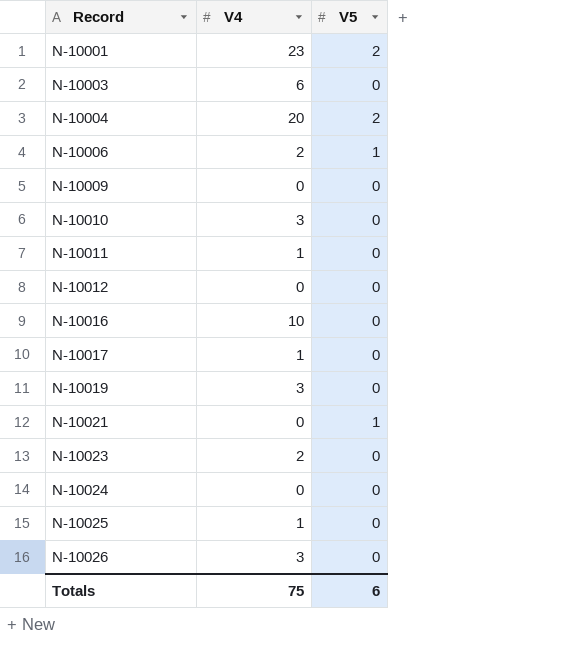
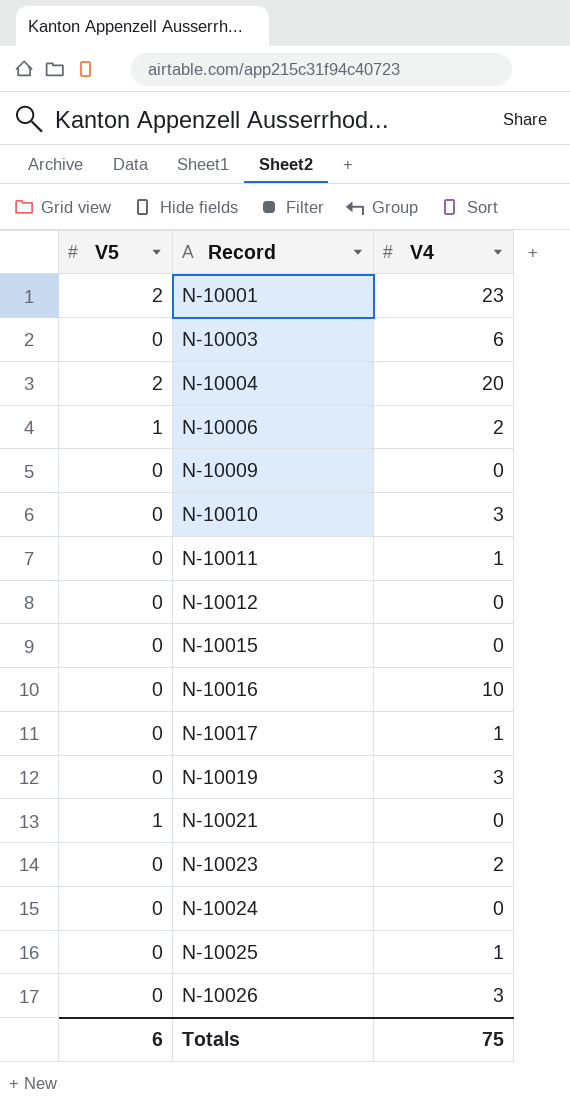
column V5 | position: 3 -> 1
row N-10015: none -> 0 | 0

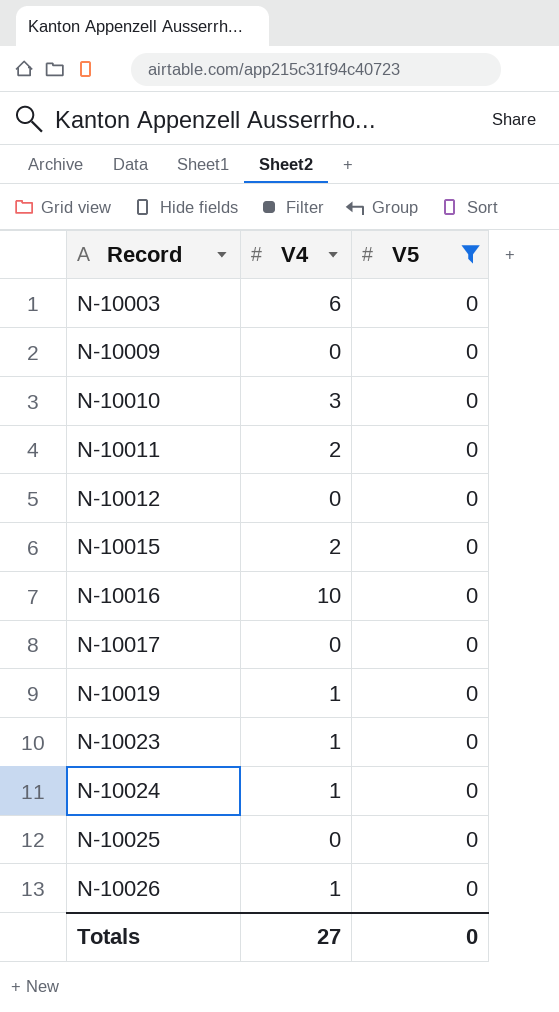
filter: none -> V5 = 0
column V5 | position: 1 -> 3
N-10011 | V4: 1 -> 2
N-10015 | V4: 0 -> 2
N-10017 | V4: 1 -> 0
N-10019 | V4: 3 -> 1
N-10023 | V4: 2 -> 1
N-10024 | V4: 0 -> 1
N-10025 | V4: 1 -> 0
N-10026 | V4: 3 -> 1
Totals | V4: 75 -> 27
Totals | V5: 6 -> 0

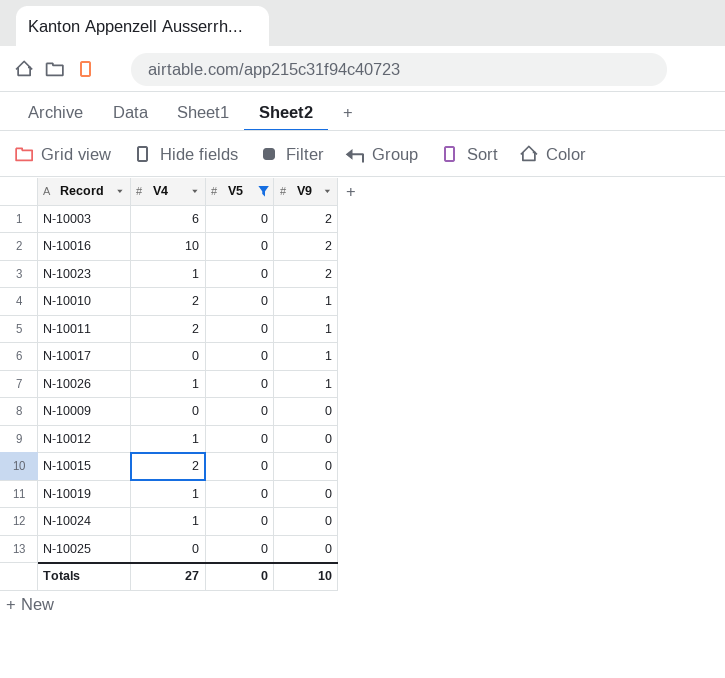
row order: Record ascending -> V9 descending
column V9 | position: none -> 4
N-10010 | V4: 3 -> 2
N-10012 | V4: 0 -> 1

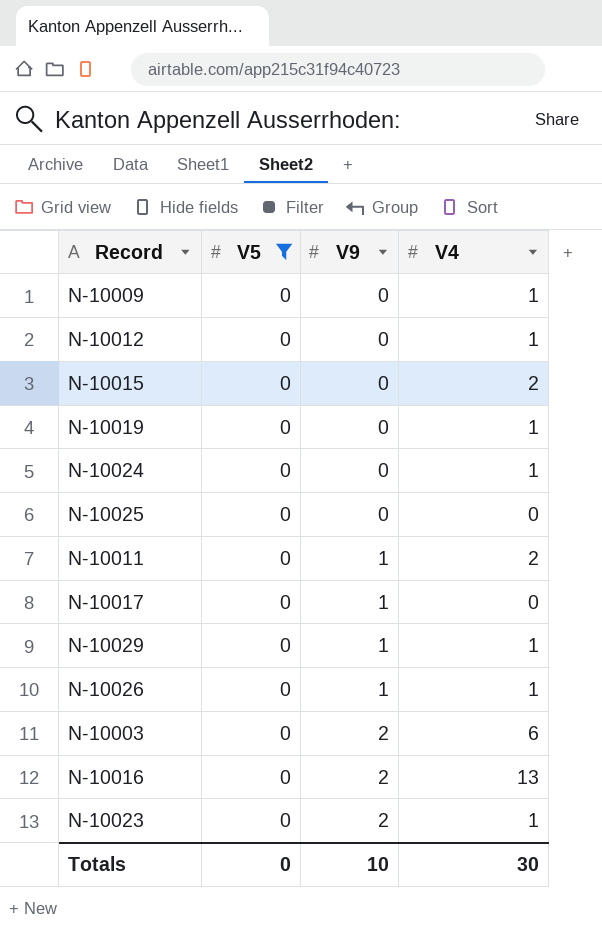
row order: V9 descending -> V9 ascending
column V4 | position: 2 -> 4
row N-10010: 2 | 0 | 1 -> none
N-10009 | V4: 0 -> 1
row N-10029: none -> 0 | 1 | 1
N-10016 | V4: 10 -> 13
Totals | V4: 27 -> 30

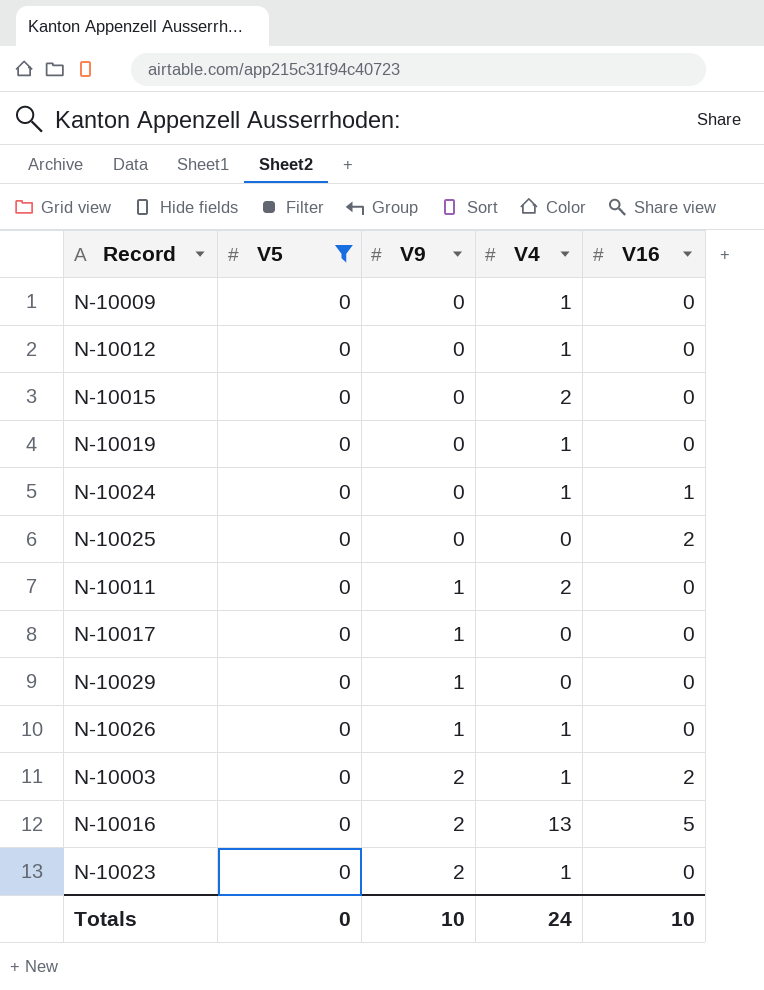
column V16 | position: none -> 5
N-10029 | V4: 1 -> 0
N-10003 | V4: 6 -> 1
Totals | V4: 30 -> 24

